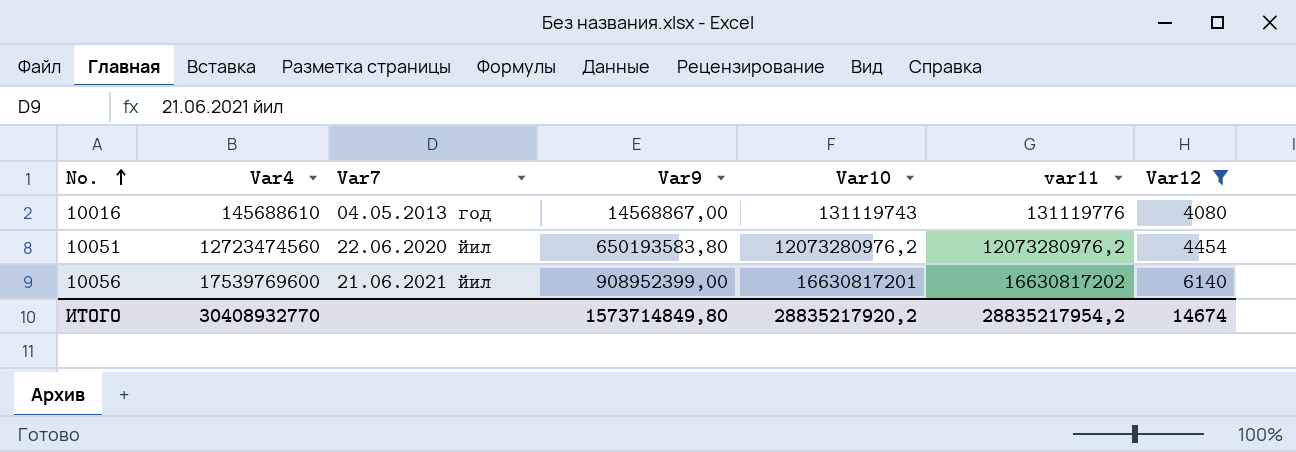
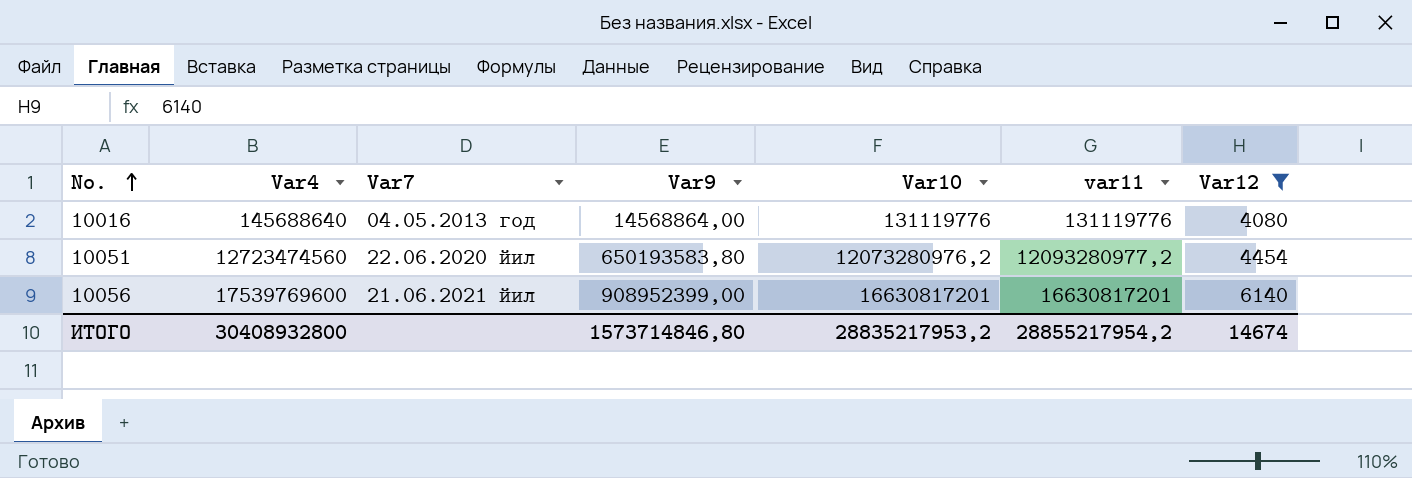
10016 | Var4: 145688610 -> 145688640
10016 | Var9: 14568867,00 -> 14568864,00
10016 | Var10: 131119743 -> 131119776
10051 | var11: 12073280976,2 -> 12093280977,2
10056 | var11: 16630817202 -> 16630817201
ИТОГО | Var4: 30408932770 -> 30408932800
ИТОГО | Var9: 1573714849,80 -> 1573714846,80
ИТОГО | Var10: 28835217920,2 -> 28835217953,2
ИТОГО | var11: 28835217954,2 -> 28855217954,2

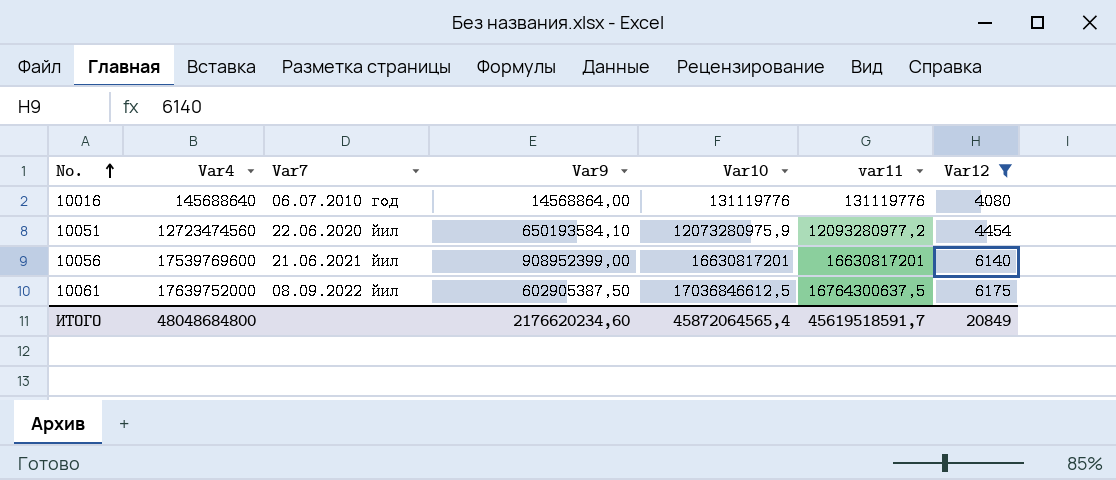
10016 | Var7: 04.05.2013 год -> 06.07.2010 год
10051 | Var9: 650193583,80 -> 650193584,10
10051 | Var10: 12073280976,2 -> 12073280975,9
row 10061: none -> 17639752000 | 08.09.2022 йил | 602905387,50 | 17036846612,5 | 16764300637,5 | 6175
ИТОГО | Var4: 30408932800 -> 48048684800
ИТОГО | Var9: 1573714846,80 -> 2176620234,60
ИТОГО | Var10: 28835217953,2 -> 45872064565,4
ИТОГО | var11: 28855217954,2 -> 45619518591,7
ИТОГО | Var12: 14674 -> 20849

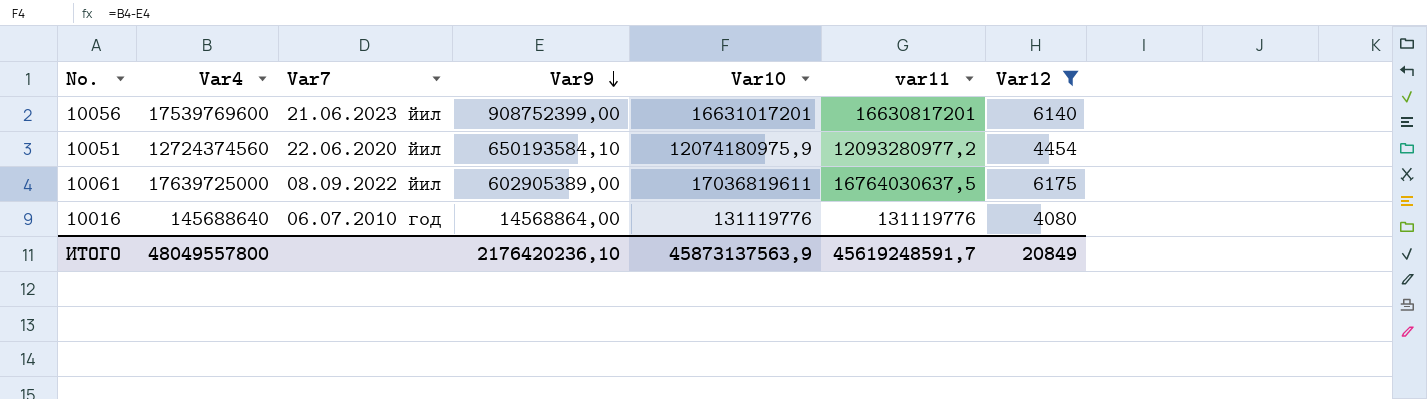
row order: No. ascending -> Var9 descending
10056 | Var7: 21.06.2021 йил -> 21.06.2023 йил
10056 | Var9: 908952399,00 -> 908752399,00
10056 | Var10: 16630817201 -> 16631017201
10051 | Var4: 12723474560 -> 12724374560
10051 | Var10: 12073280975,9 -> 12074180975,9
10061 | Var4: 17639752000 -> 17639725000
10061 | Var9: 602905387,50 -> 602905389,00
10061 | Var10: 17036846612,5 -> 17036819611
10061 | var11: 16764300637,5 -> 16764030637,5
ИТОГО | Var4: 48048684800 -> 48049557800
ИТОГО | Var9: 2176620234,60 -> 2176420236,10
ИТОГО | Var10: 45872064565,4 -> 45873137563,9
ИТОГО | var11: 45619518591,7 -> 45619248591,7

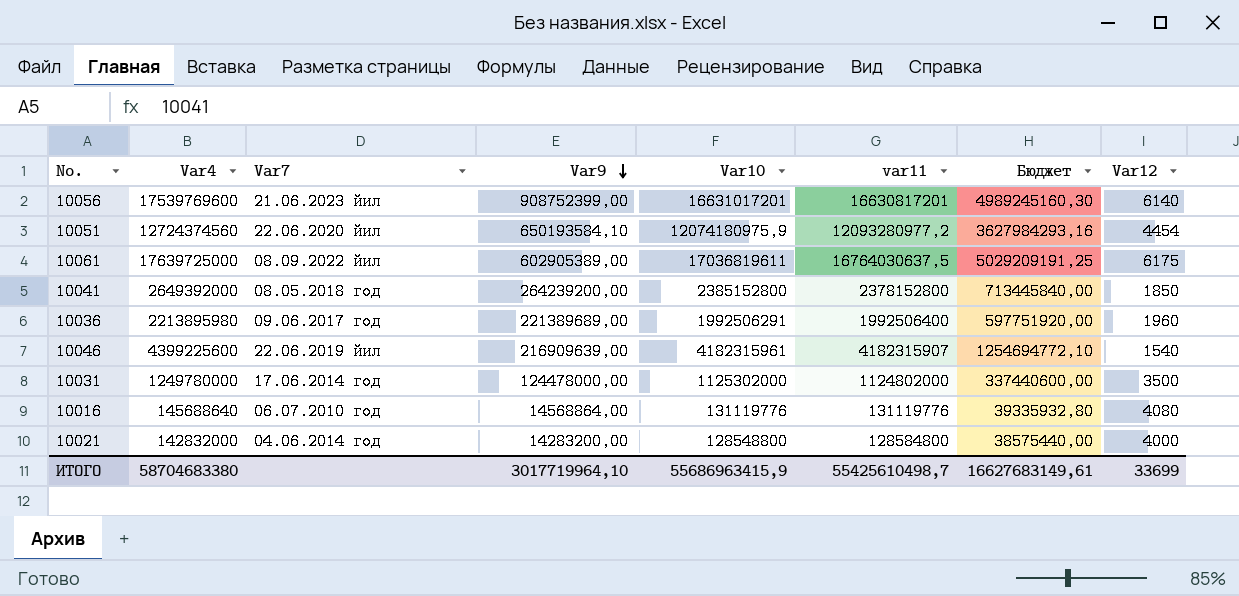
filter: Var12 >= 4080 -> none
column Бюджет | formula: none -> [var11] * 0,3
ИТОГО | Var4: 48049557800 -> 58704683380
ИТОГО | Var9: 2176420236,10 -> 3017719964,10
ИТОГО | Var10: 45873137563,9 -> 55686963415,9
ИТОГО | var11: 45619248591,7 -> 55425610498,7
ИТОГО | Var12: 20849 -> 33699

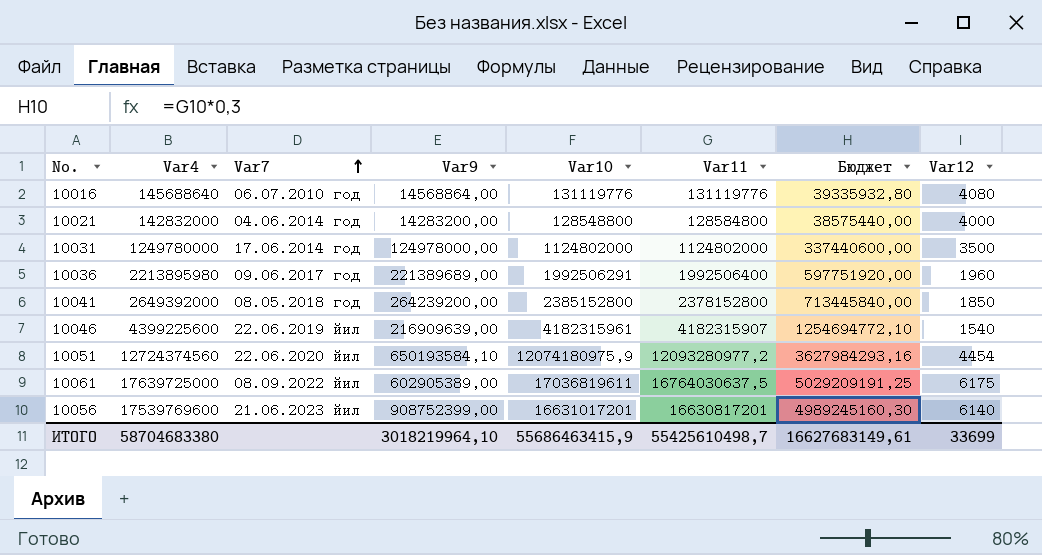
row order: Var9 descending -> Var7 ascending
column name: var11 -> Var11
10031 | Var9: 124478000,00 -> 124978000,00
10031 | Var10: 1125302000 -> 1124802000
ИТОГО | Var9: 3017719964,10 -> 3018219964,10
ИТОГО | Var10: 55686963415,9 -> 55686463415,9

